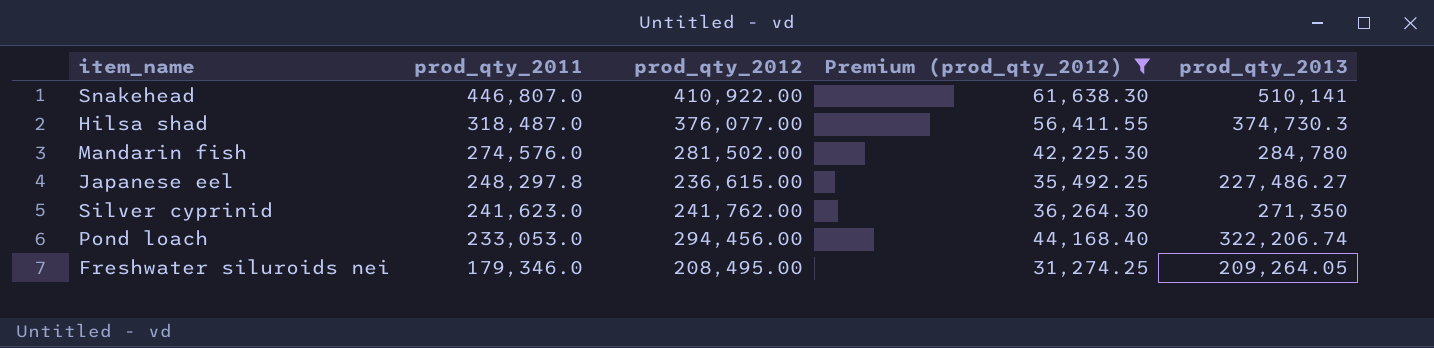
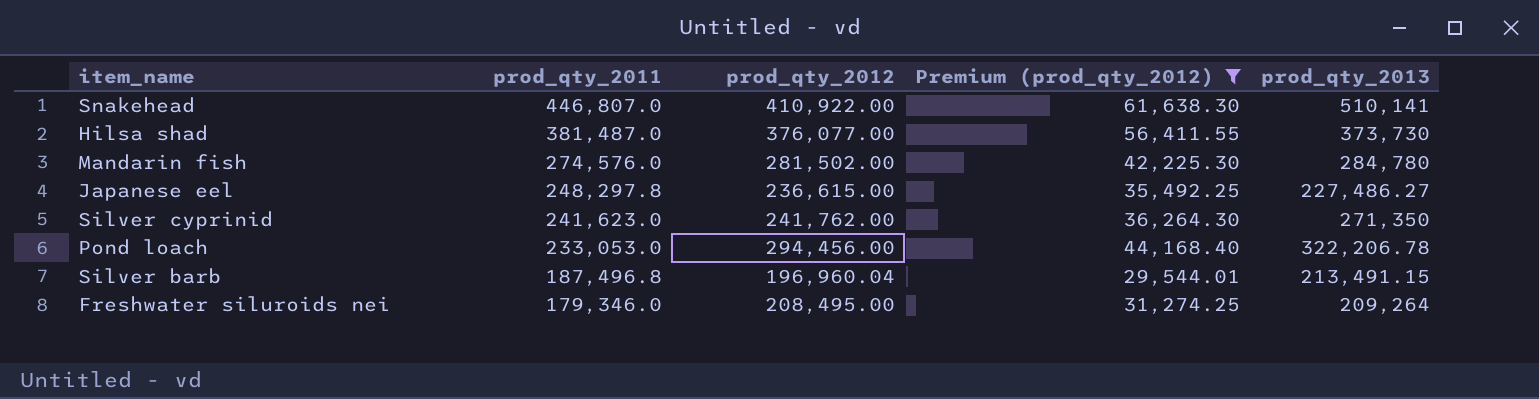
Hilsa shad | prod_qty_2011: 318,487.0 -> 381,487.0
Hilsa shad | prod_qty_2013: 374,730.3 -> 373,730
Pond loach | prod_qty_2013: 322,206.74 -> 322,206.78
row Silver barb: none -> 187,496.8 | 196,960.04 | 29,544.01 | 213,491.15
Freshwater siluroids nei | prod_qty_2013: 209,264.05 -> 209,264

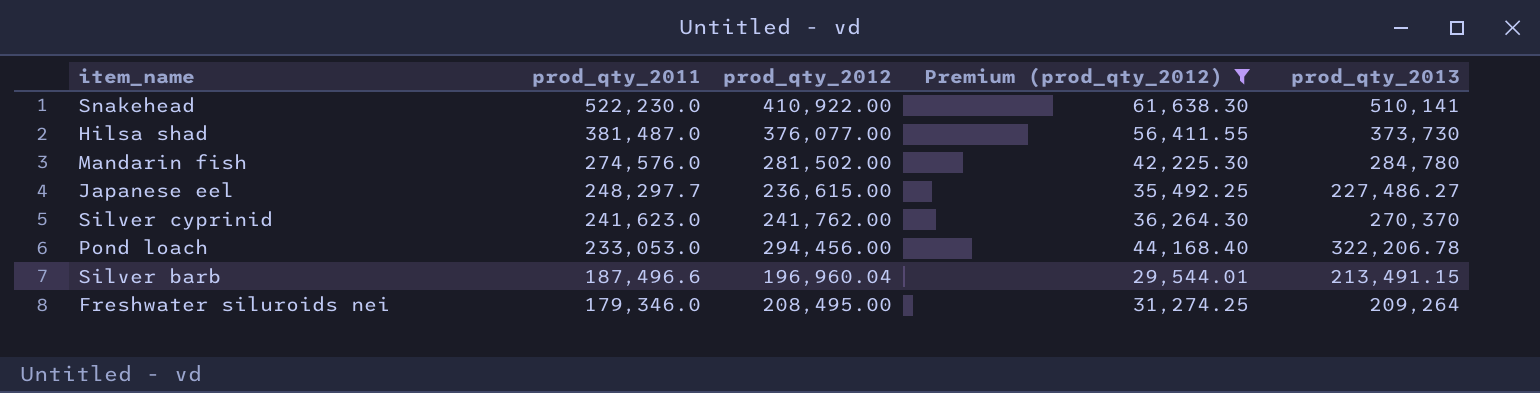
Snakehead | prod_qty_2011: 446,807.0 -> 522,230.0
Japanese eel | prod_qty_2011: 248,297.8 -> 248,297.7
Silver cyprinid | prod_qty_2013: 271,350 -> 270,370
Silver barb | prod_qty_2011: 187,496.8 -> 187,496.6

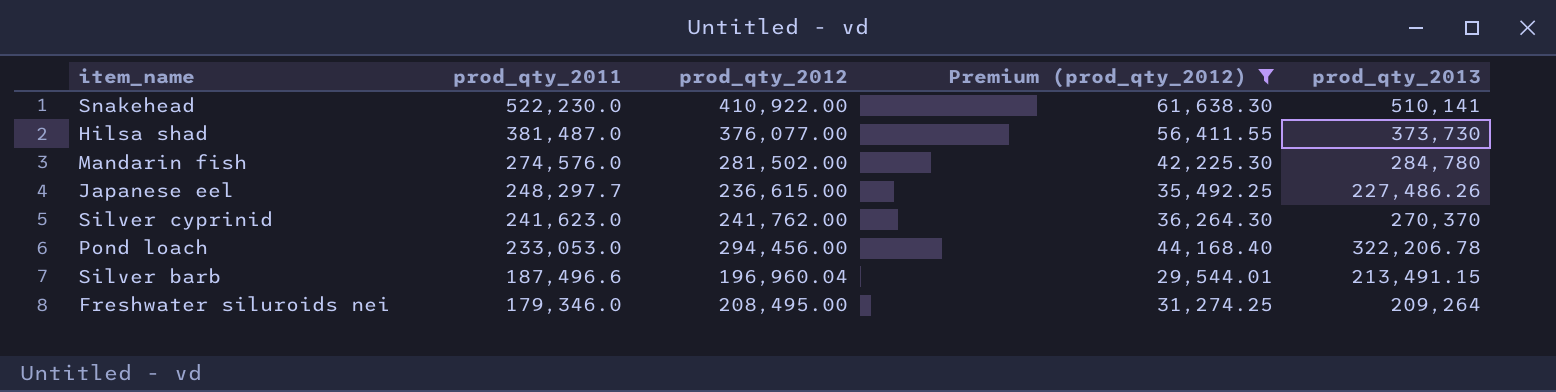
Japanese eel | prod_qty_2013: 227,486.27 -> 227,486.26

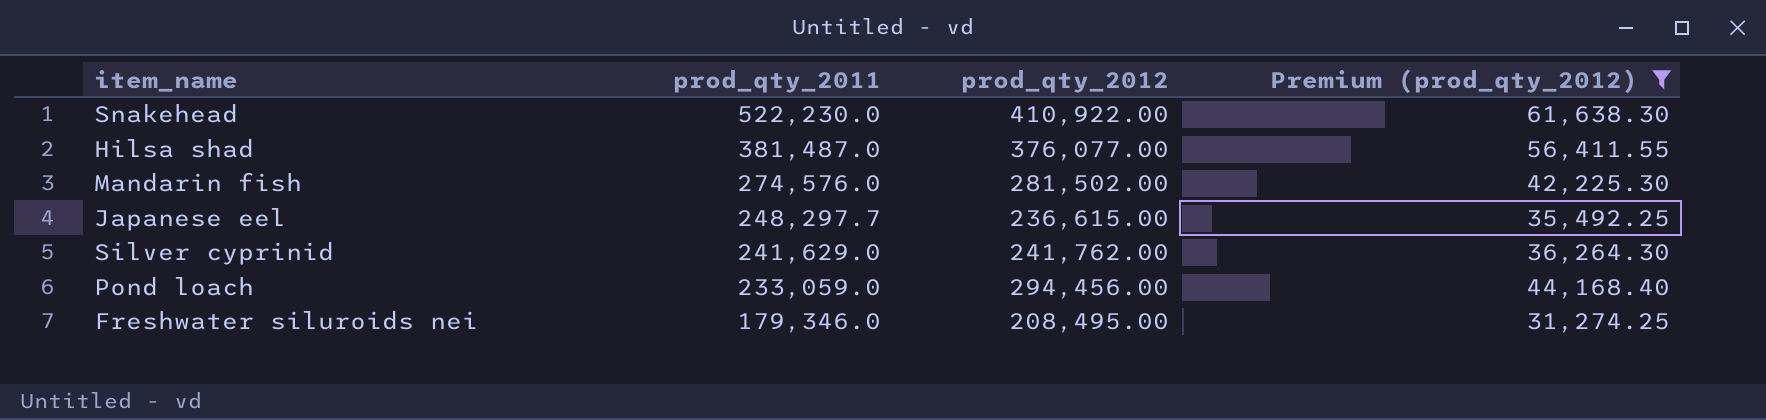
column prod_qty_2013 | position: 5 -> none
row Silver barb: 187,496.6 | 196,960.04 | 29,544.01 | 213,491.15 -> none
Silver cyprinid | prod_qty_2011: 241,623.0 -> 241,629.0
Pond loach | prod_qty_2011: 233,053.0 -> 233,059.0

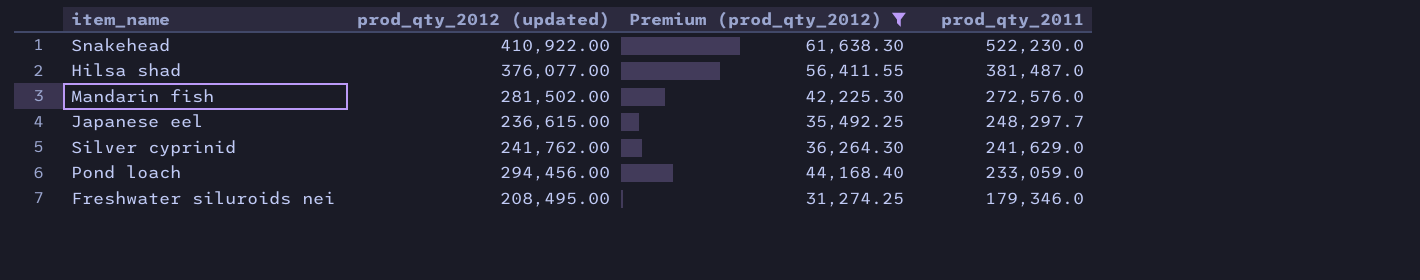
column name: prod_qty_2012 -> prod_qty_2012 (updated)
column prod_qty_2011 | position: 2 -> 4
Mandarin fish | prod_qty_2011: 274,576.0 -> 272,576.0

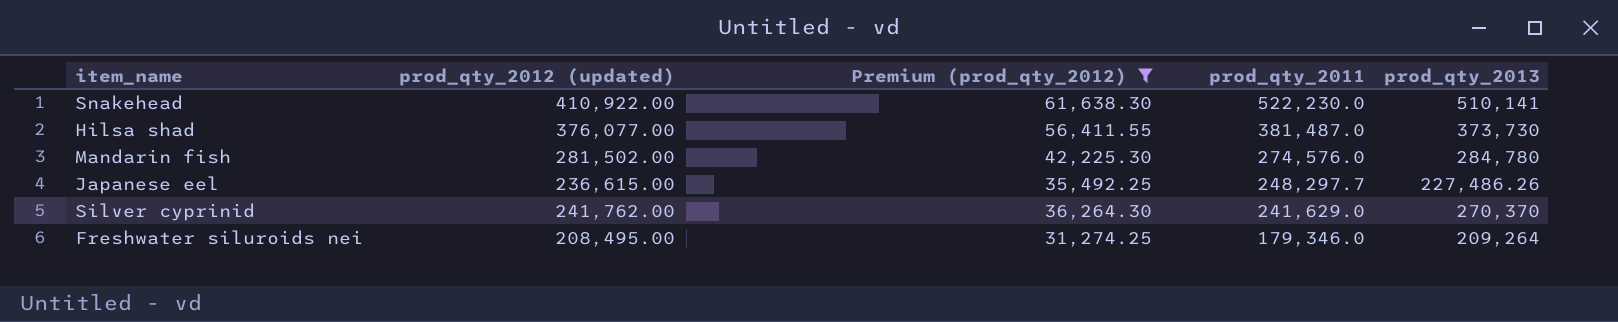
column prod_qty_2013 | position: none -> 5
row Pond loach: 294,456.00 | 44,168.40 | 233,059.0 -> none
Mandarin fish | prod_qty_2011: 272,576.0 -> 274,576.0

